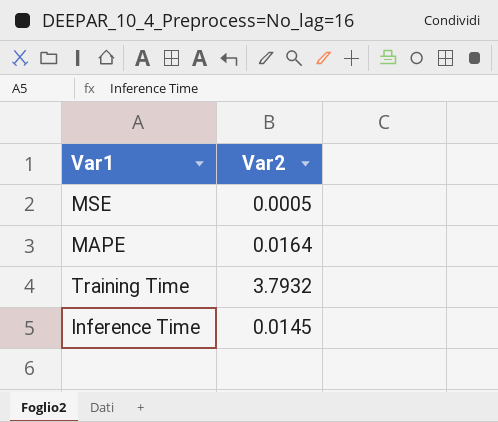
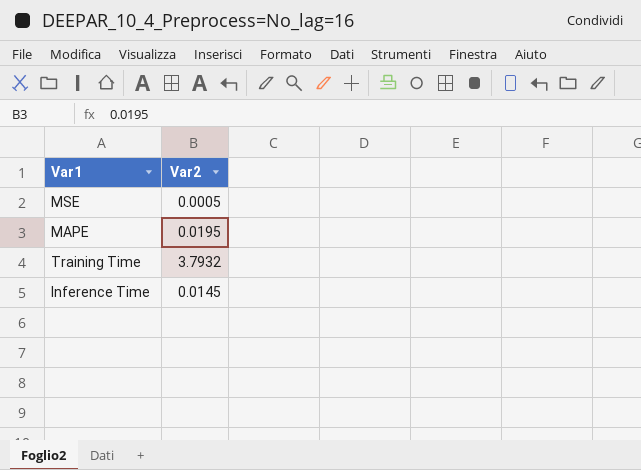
MAPE | Var2: 0.0164 -> 0.0195

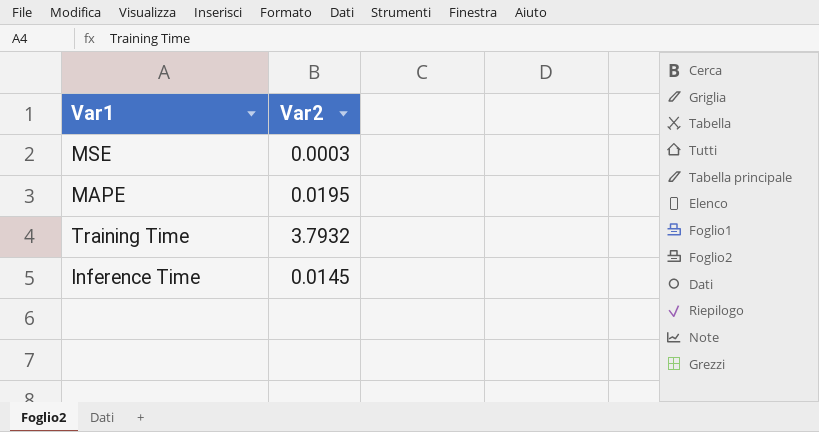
MSE | Var2: 0.0005 -> 0.0003

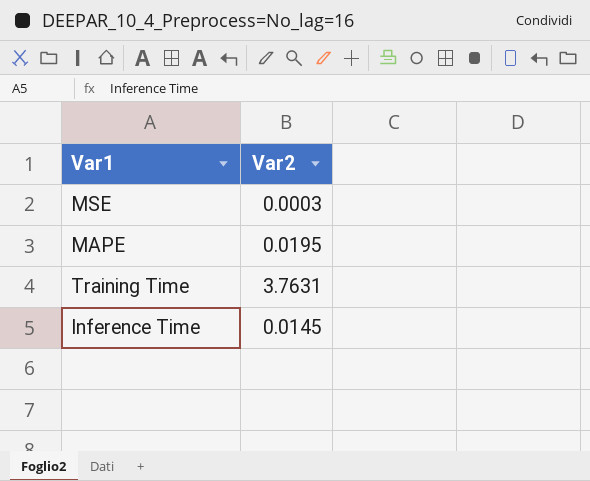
Training Time | Var2: 3.7932 -> 3.7631

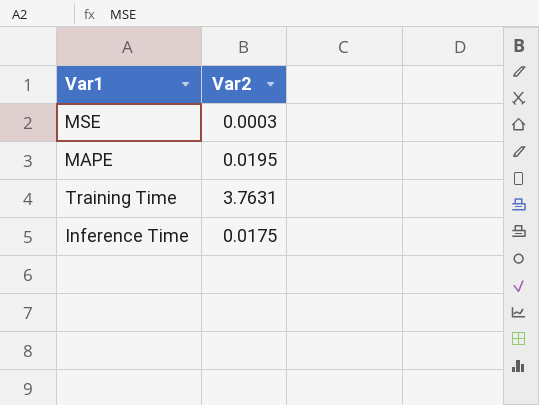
Inference Time | Var2: 0.0145 -> 0.0175

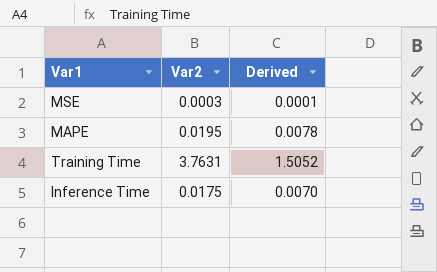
column Derived | formula: none -> [Var2] * 0.4

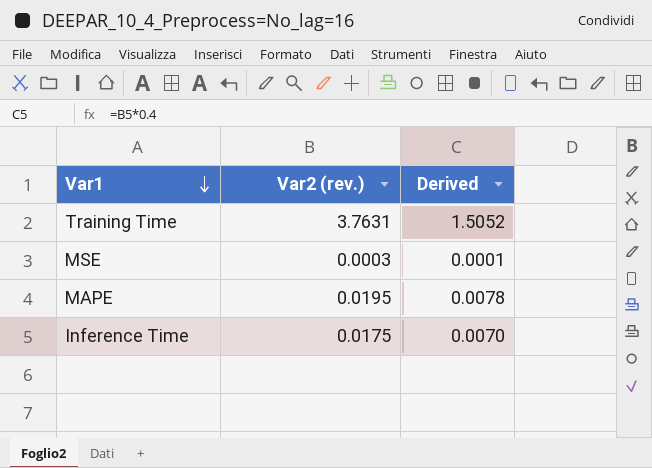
row order: none -> Var1 descending
column name: Var2 -> Var2 (rev.)

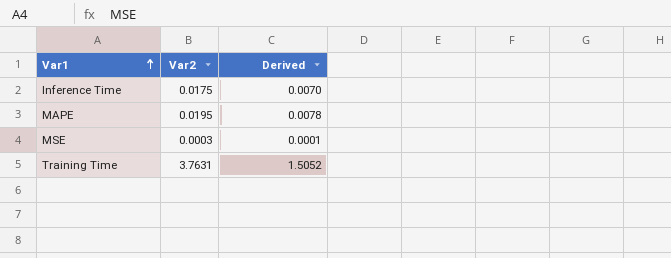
row order: Var1 descending -> Var1 ascending
column name: Var2 (rev.) -> Var2

